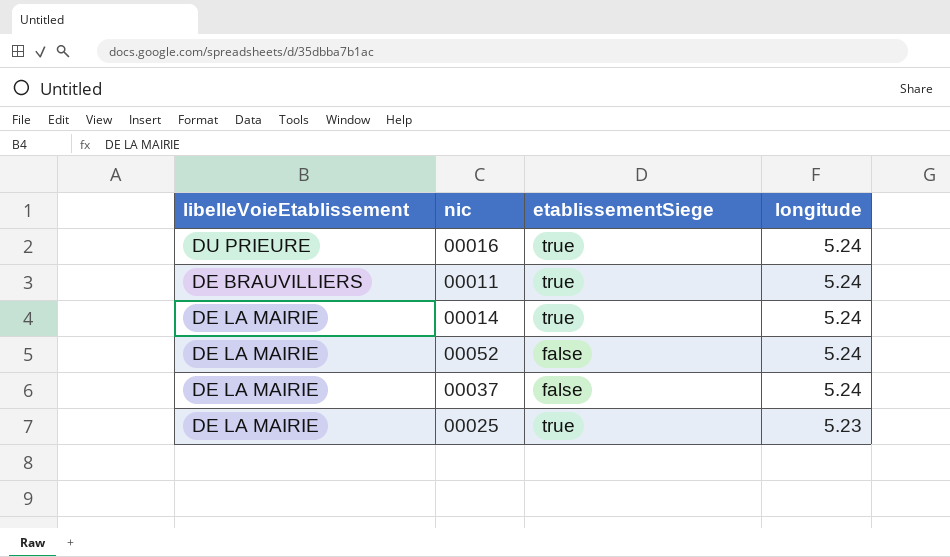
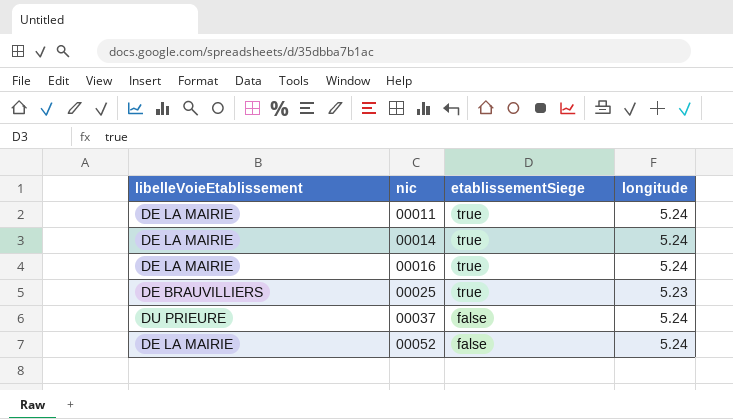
row order: longitude descending -> nic ascending
00011 | libelleVoieEtablissement: DE BRAUVILLIERS -> DE LA MAIRIE
00016 | libelleVoieEtablissement: DU PRIEURE -> DE LA MAIRIE
00025 | libelleVoieEtablissement: DE LA MAIRIE -> DE BRAUVILLIERS
00037 | libelleVoieEtablissement: DE LA MAIRIE -> DU PRIEURE

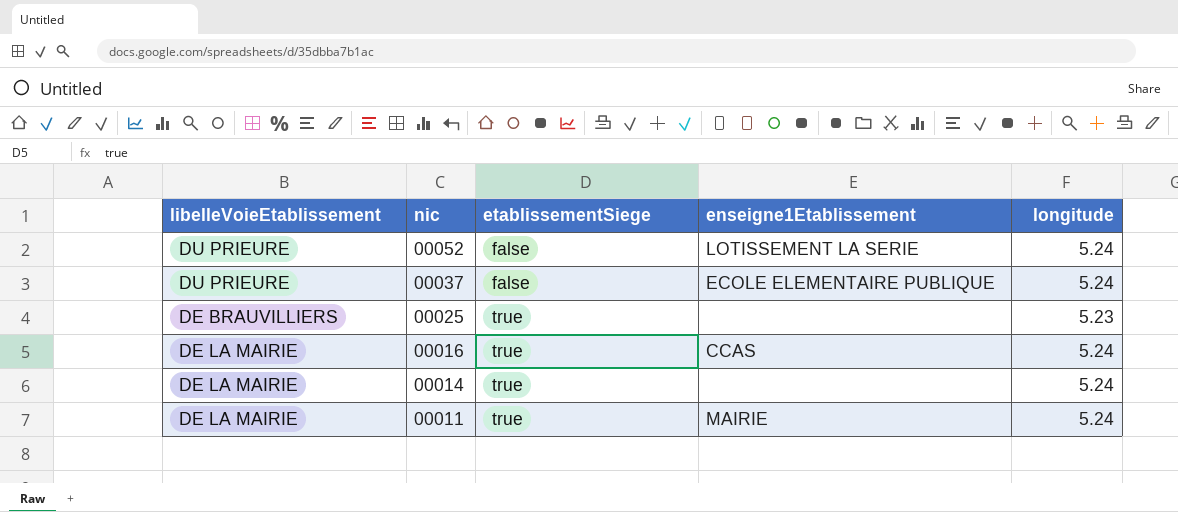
row order: nic ascending -> nic descending
column enseigne1Etablissement | position: none -> 4
00052 | libelleVoieEtablissement: DE LA MAIRIE -> DU PRIEURE

